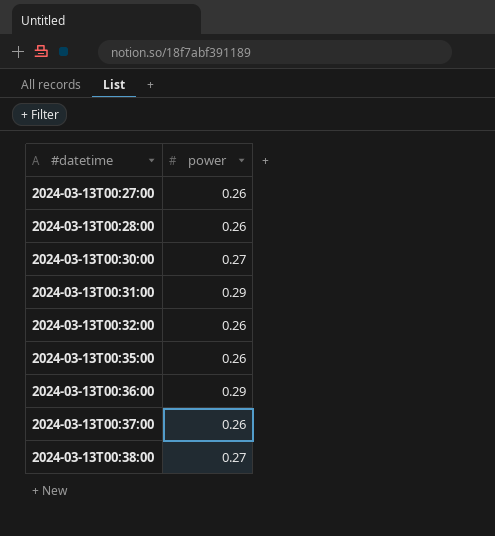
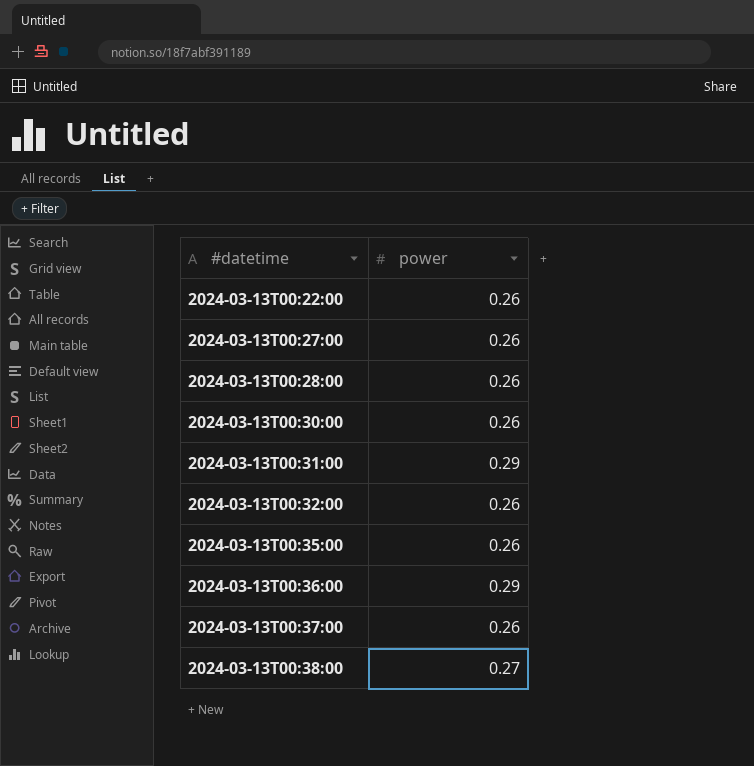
row 2024-03-13T00:22:00: none -> 0.26
2024-03-13T00:30:00 | power: 0.27 -> 0.26

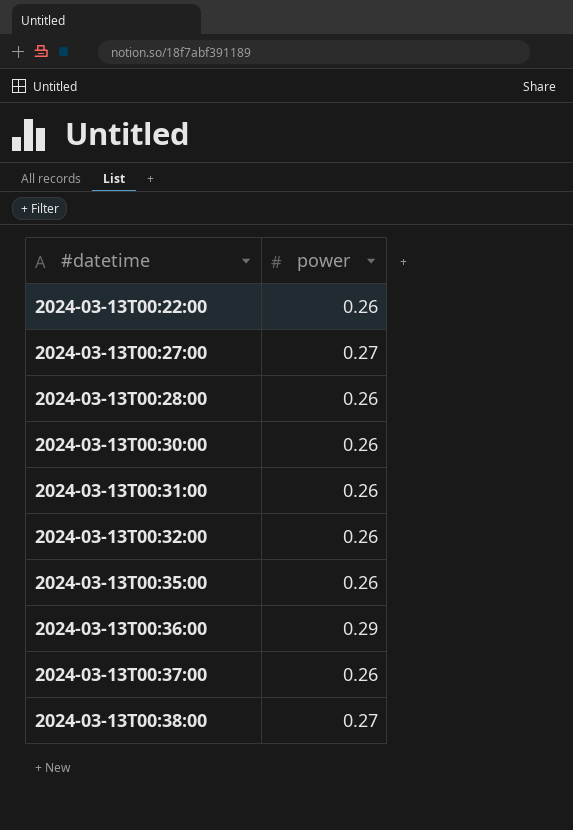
2024-03-13T00:27:00 | power: 0.26 -> 0.27
2024-03-13T00:31:00 | power: 0.29 -> 0.26

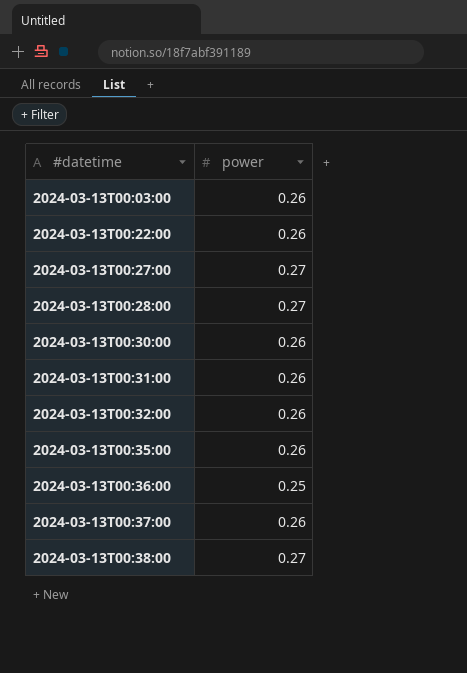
row 2024-03-13T00:03:00: none -> 0.26
2024-03-13T00:28:00 | power: 0.26 -> 0.27
2024-03-13T00:36:00 | power: 0.29 -> 0.25

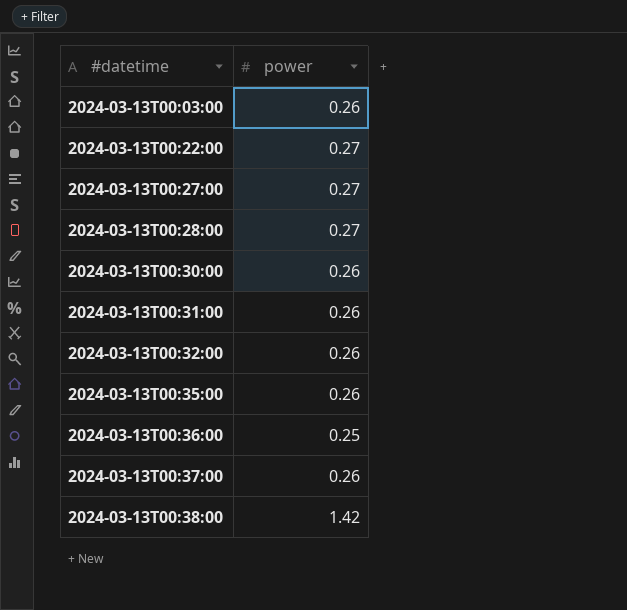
2024-03-13T00:22:00 | power: 0.26 -> 0.27
2024-03-13T00:38:00 | power: 0.27 -> 1.42

